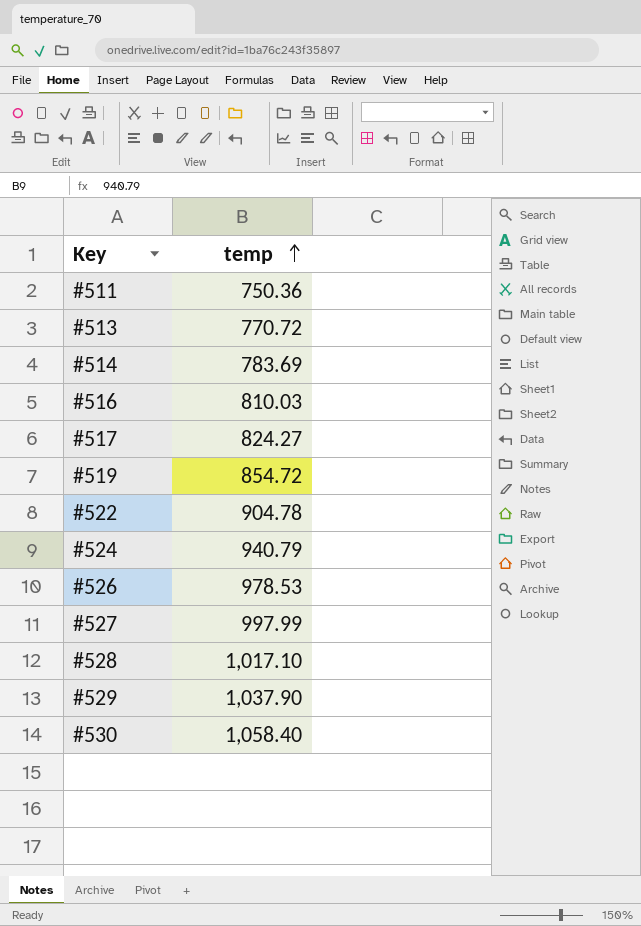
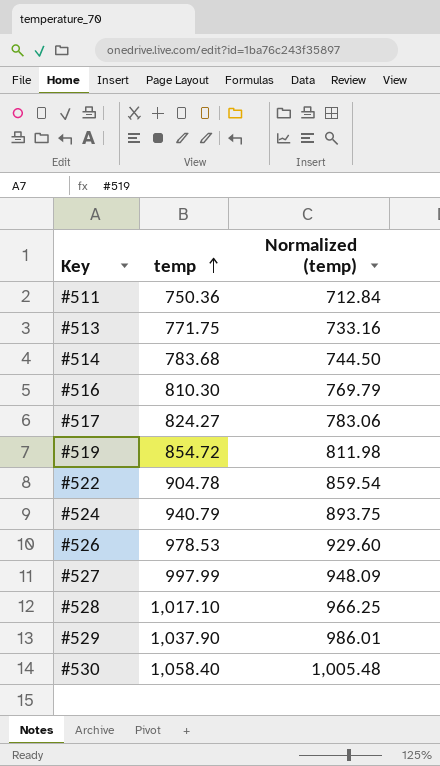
column Normalized (temp) | formula: none -> [temp] * 0.95
#513 | temp: 770.72 -> 771.75
#514 | temp: 783.69 -> 783.68
#516 | temp: 810.03 -> 810.30

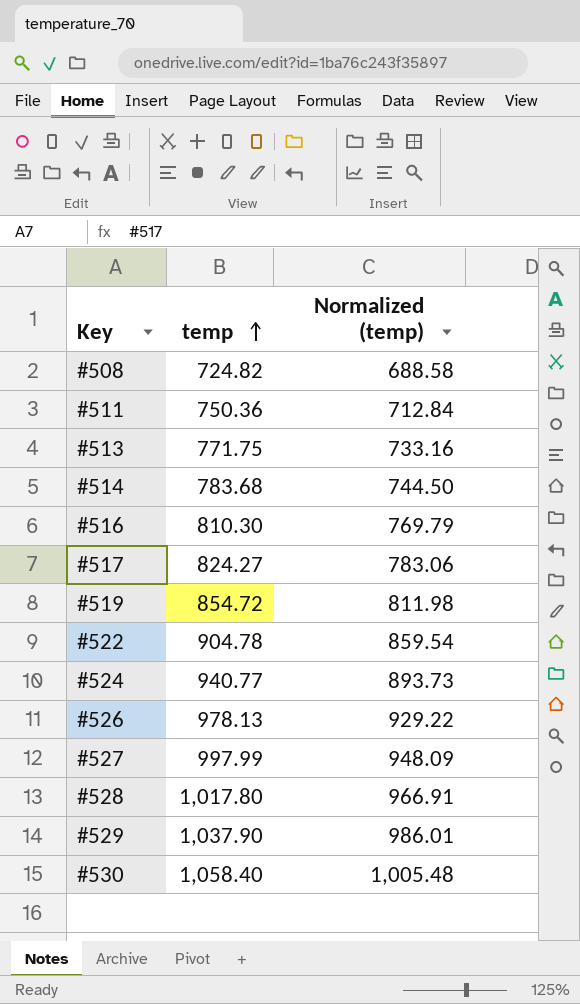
row #508: none -> 724.82 | 688.58
#524 | temp: 940.79 -> 940.77
#524 | Normalized (temp): 893.75 -> 893.73
#526 | temp: 978.53 -> 978.13
#526 | Normalized (temp): 929.60 -> 929.22
#528 | temp: 1,017.10 -> 1,017.80
#528 | Normalized (temp): 966.25 -> 966.91

